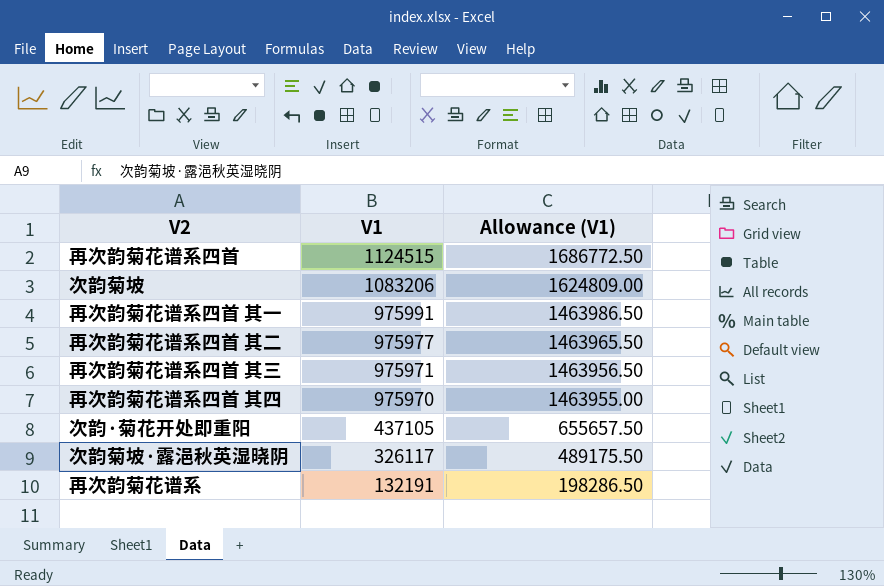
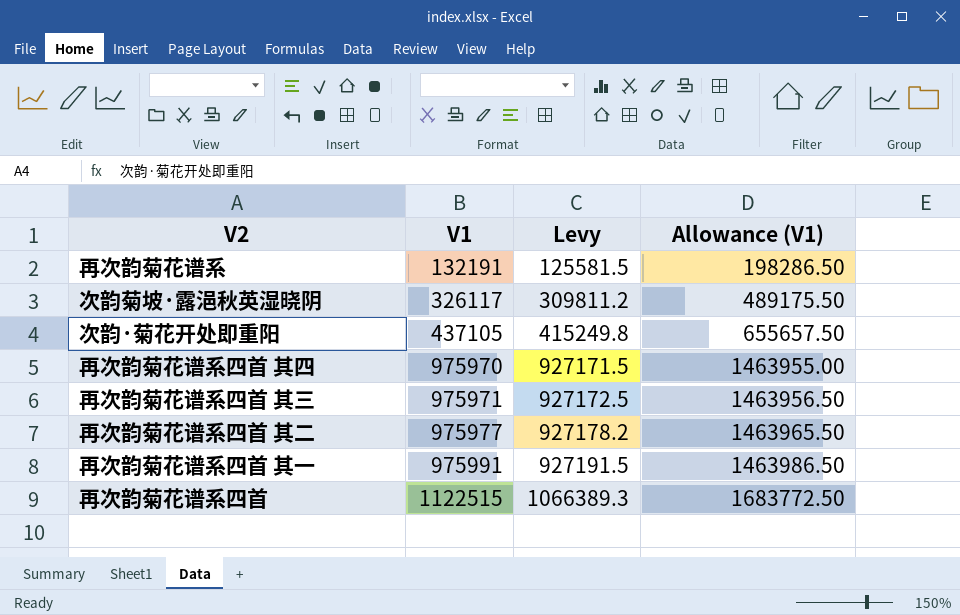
row order: V1 descending -> V1 ascending
column Levy | formula: none -> [V1] * 0.95
row 次韵菊坡: 1083206 | 1624809.00 -> none
再次韵菊花谱系四首 | V1: 1124515 -> 1122515
再次韵菊花谱系四首 | Allowance (V1): 1686772.50 -> 1683772.50

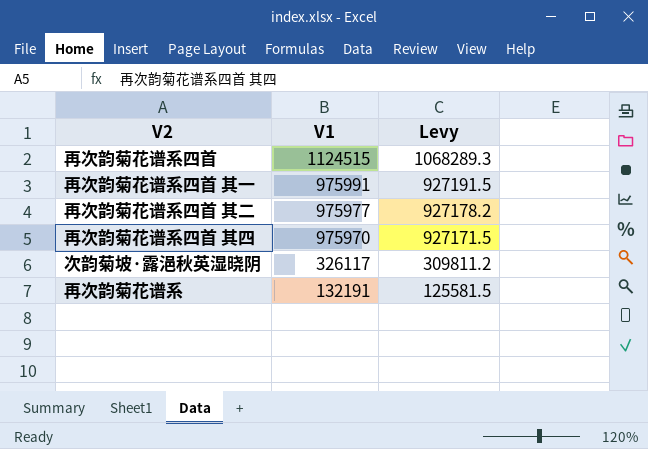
row order: V1 ascending -> V1 descending
column Allowance (V1) | formula: [V1] * 1.5 -> none
row 次韵·菊花开处即重阳: 437105 | 415249.8 | 655657.50 -> none
row 再次韵菊花谱系四首 其三: 975971 | 927172.5 | 1463956.50 -> none
再次韵菊花谱系四首 | V1: 1122515 -> 1124515
再次韵菊花谱系四首 | Levy: 1066389.3 -> 1068289.3

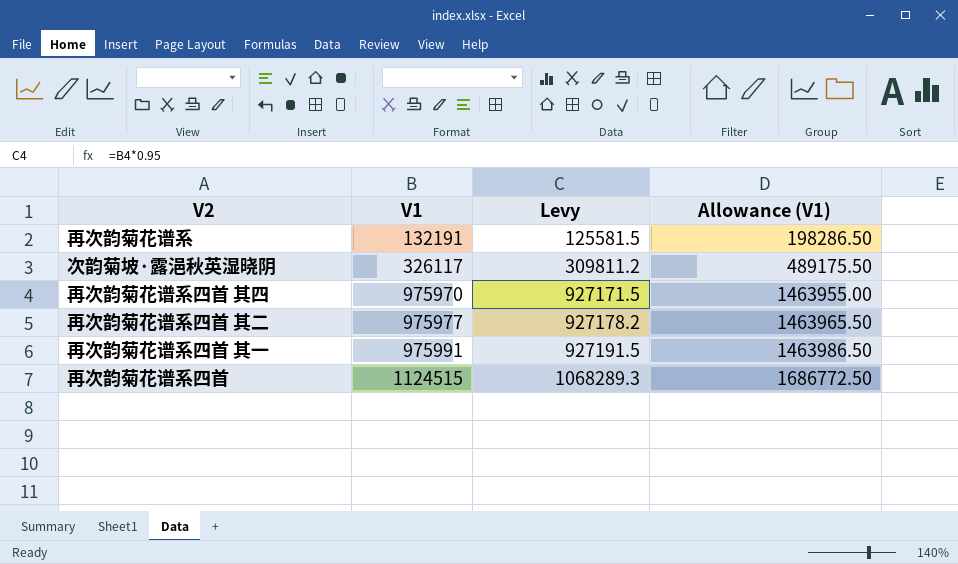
row order: V1 descending -> V1 ascending
column Allowance (V1) | formula: none -> [V1] * 1.5

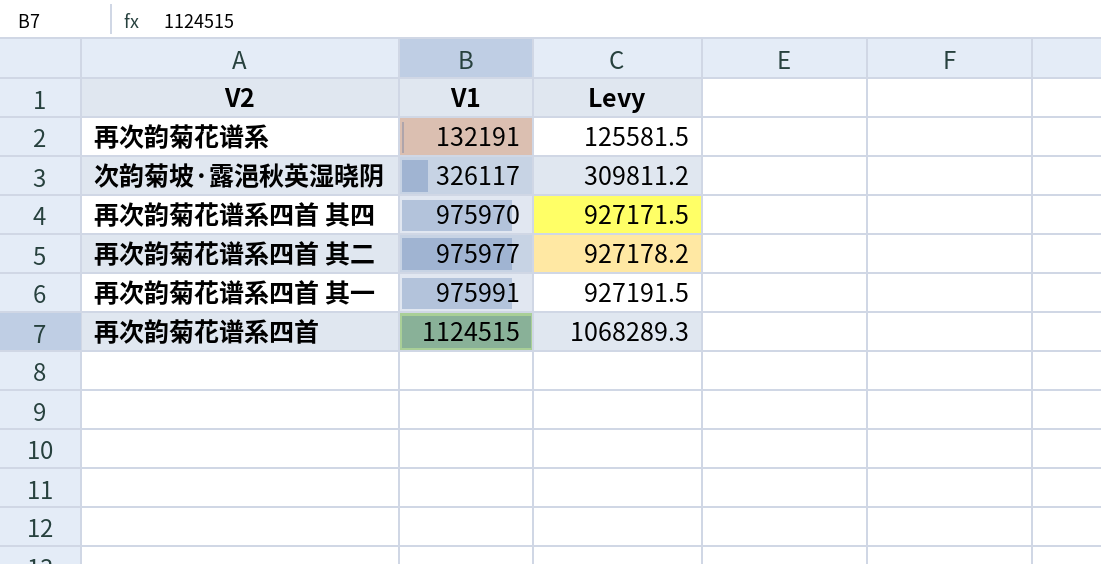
column Allowance (V1) | formula: [V1] * 1.5 -> none

